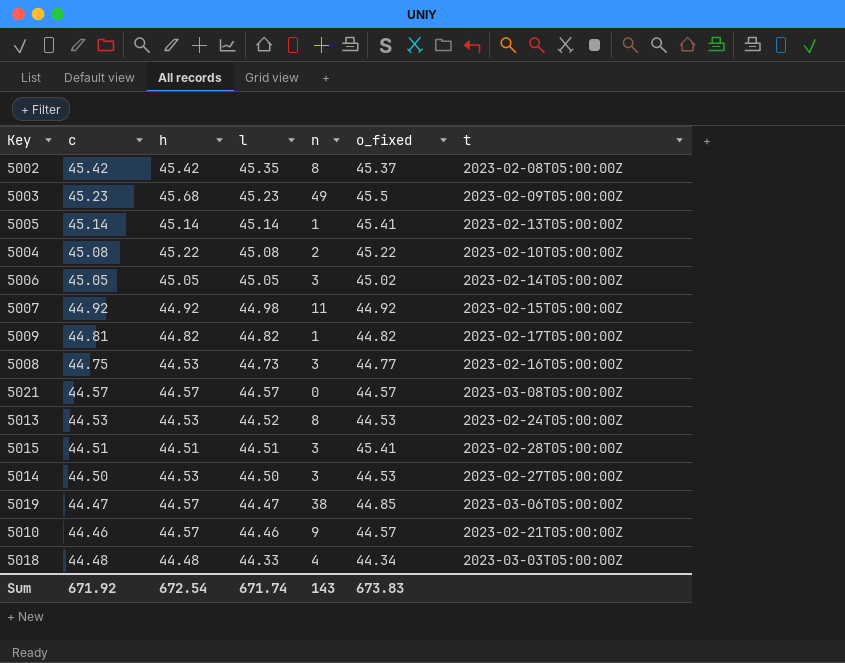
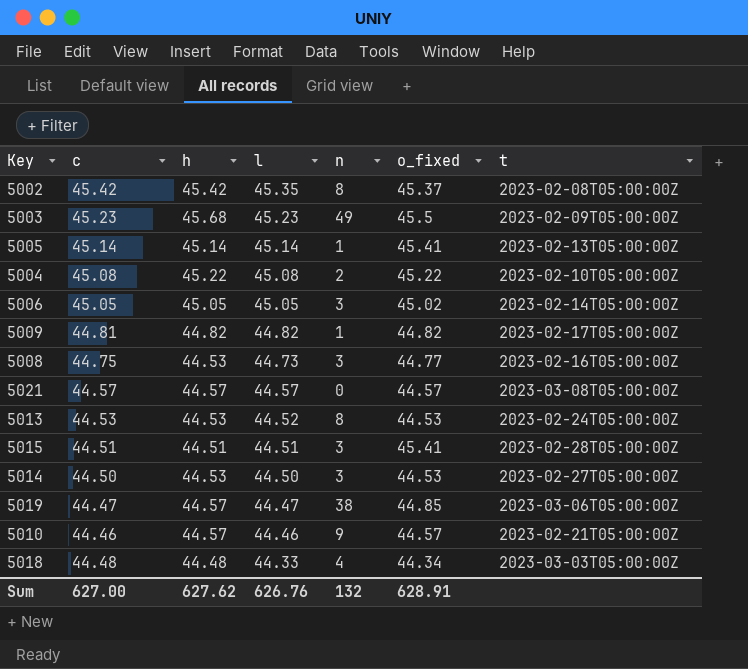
row 5007: 44.92 | 44.92 | 44.98 | 11 | 44.92 | 2023-02-15T05:00:00Z -> none
Sum | c: 671.92 -> 627.00
Sum | h: 672.54 -> 627.62
Sum | l: 671.74 -> 626.76
Sum | n: 143 -> 132
Sum | o_fixed: 673.83 -> 628.91

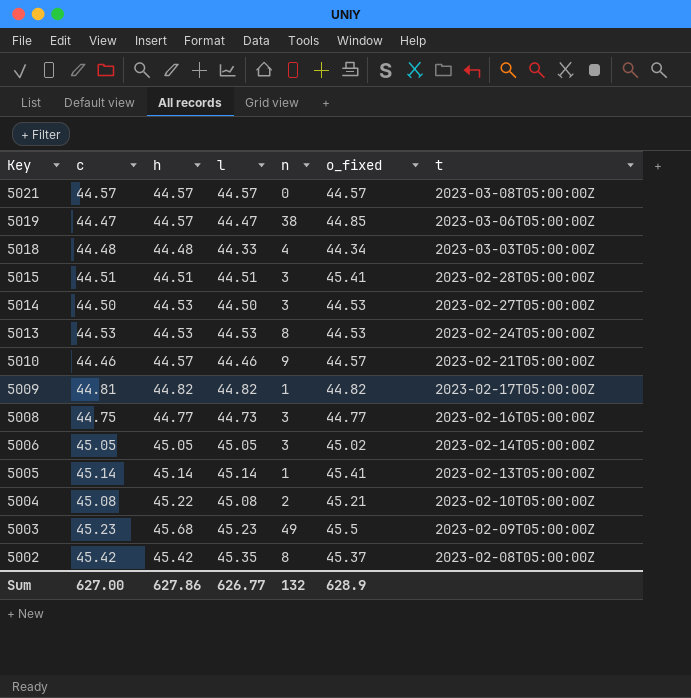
row order: l descending -> Key descending
5013 | l: 44.52 -> 44.53
5008 | h: 44.53 -> 44.77
5004 | o_fixed: 45.22 -> 45.21
Sum | h: 627.62 -> 627.86
Sum | l: 626.76 -> 626.77
Sum | o_fixed: 628.91 -> 628.9

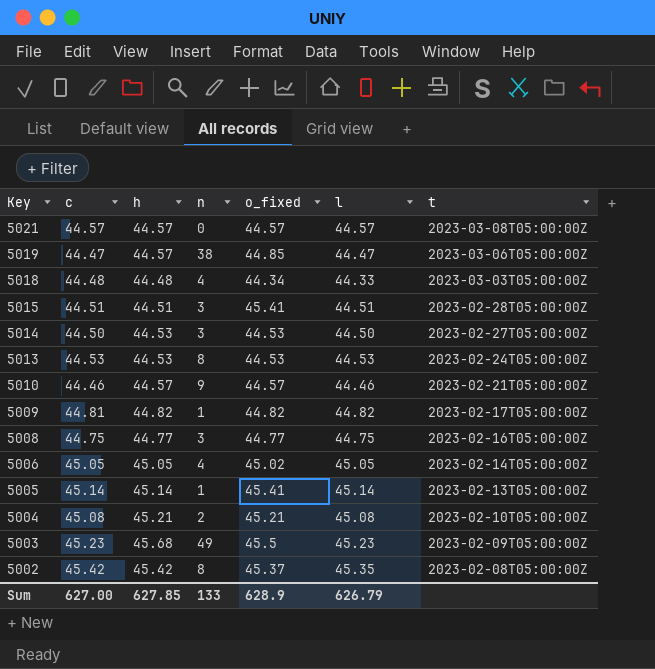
column l | position: 4 -> 6
5008 | l: 44.73 -> 44.75
5006 | n: 3 -> 4
5004 | h: 45.22 -> 45.21
Sum | h: 627.86 -> 627.85
Sum | n: 132 -> 133
Sum | l: 626.77 -> 626.79

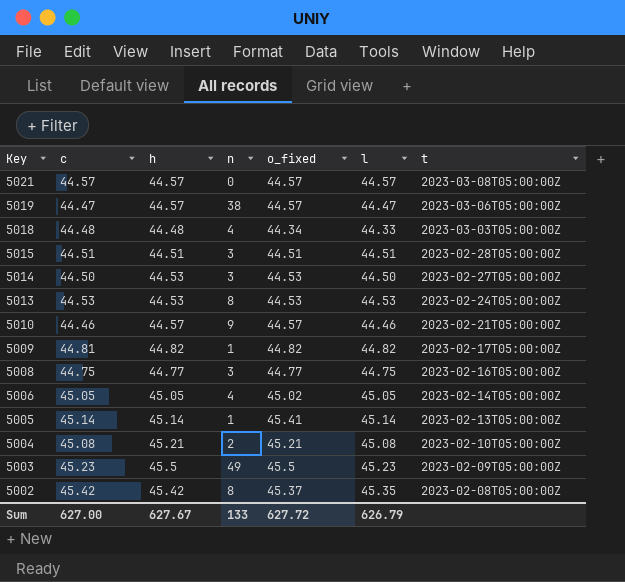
5019 | o_fixed: 44.85 -> 44.57
5015 | o_fixed: 45.41 -> 44.51
5003 | h: 45.68 -> 45.5
Sum | h: 627.85 -> 627.67
Sum | o_fixed: 628.9 -> 627.72

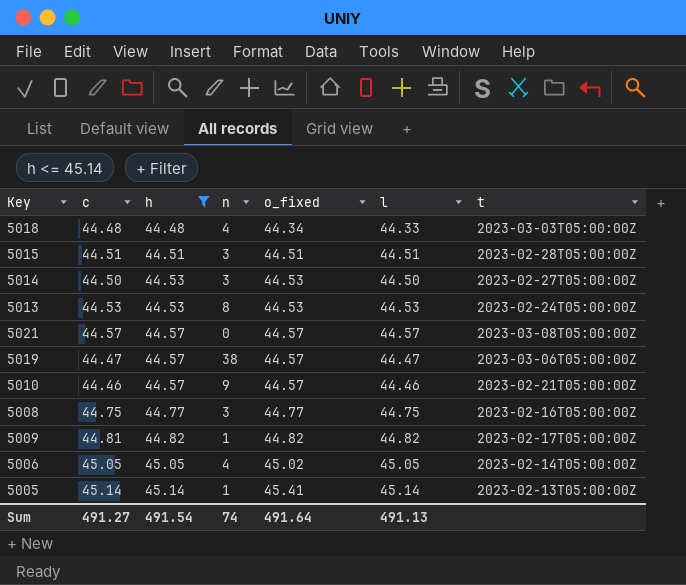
filter: none -> h <= 45.14
row order: Key descending -> h ascending
Sum | c: 627.00 -> 491.27
Sum | h: 627.67 -> 491.54
Sum | n: 133 -> 74
Sum | o_fixed: 627.72 -> 491.64
Sum | l: 626.79 -> 491.13

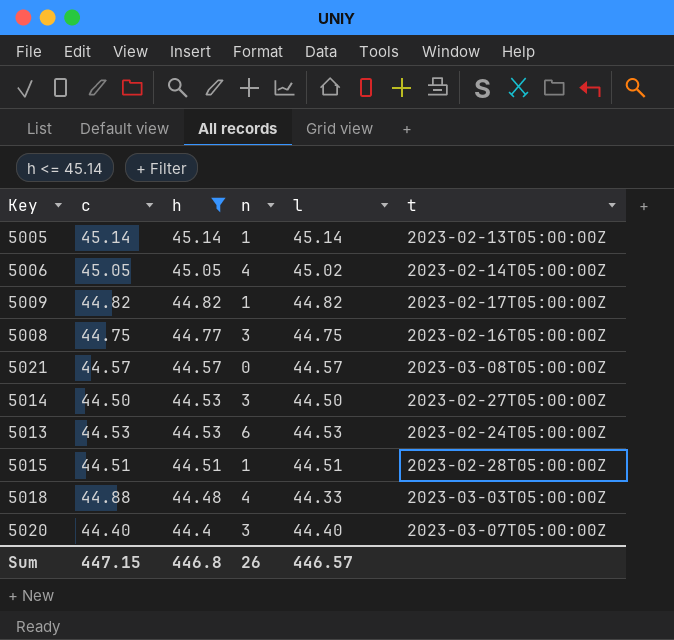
row order: h ascending -> h descending
column o_fixed | position: 5 -> none
row 5019: 44.47 | 44.57 | 38 | 44.57 | 44.47 | 2023-03-06T05:00:00Z -> none
row 5010: 44.46 | 44.57 | 9 | 44.57 | 44.46 | 2023-02-21T05:00:00Z -> none
5006 | l: 45.05 -> 45.02
5009 | c: 44.81 -> 44.82
5013 | n: 8 -> 6
5015 | n: 3 -> 1
5018 | c: 44.48 -> 44.88
row 5020: none -> 44.40 | 44.4 | 3 | 44.40 | 2023-03-07T05:00:00Z
Sum | c: 491.27 -> 447.15
Sum | h: 491.54 -> 446.8
Sum | n: 74 -> 26
Sum | l: 491.13 -> 446.57

